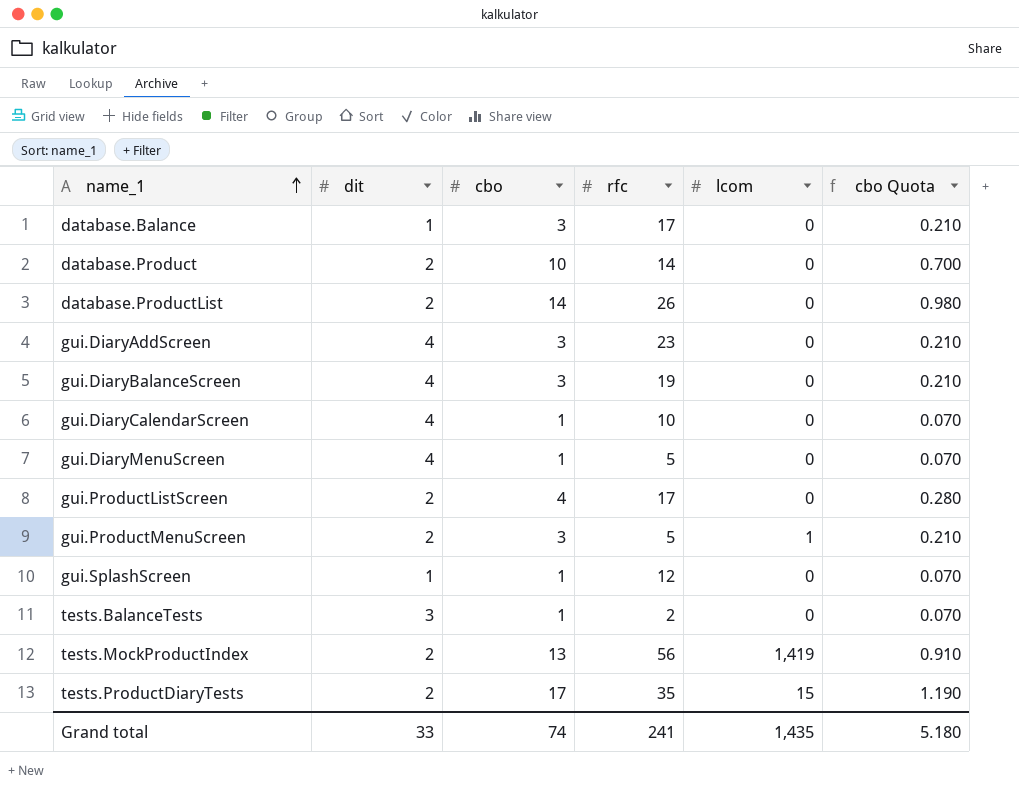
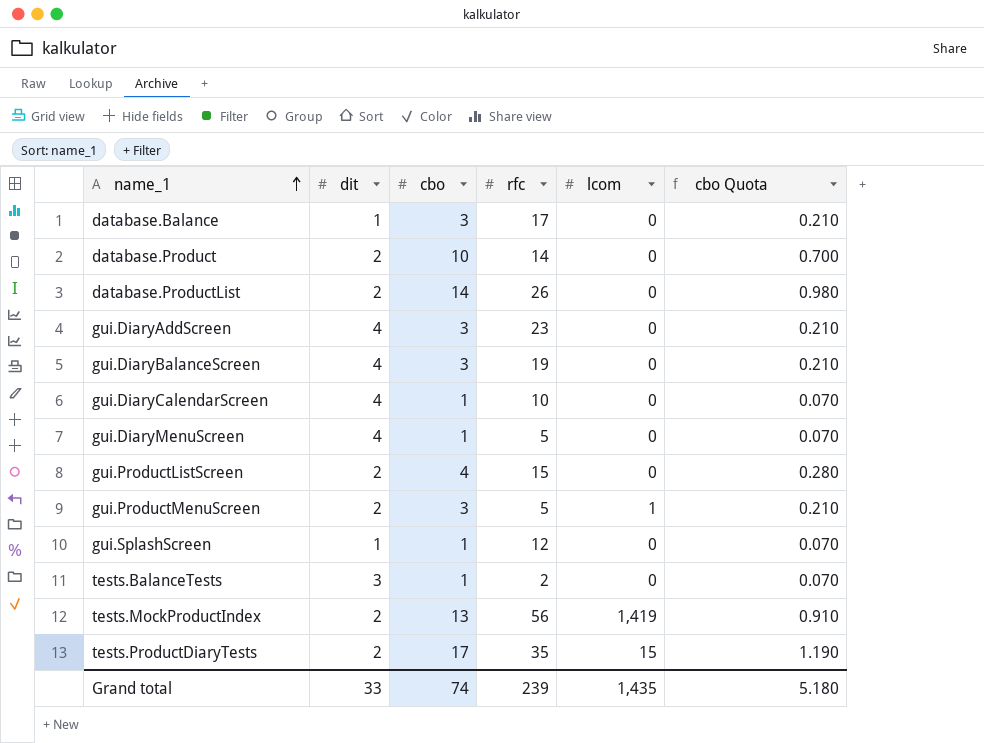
gui.ProductListScreen | rfc: 17 -> 15
Grand total | rfc: 241 -> 239

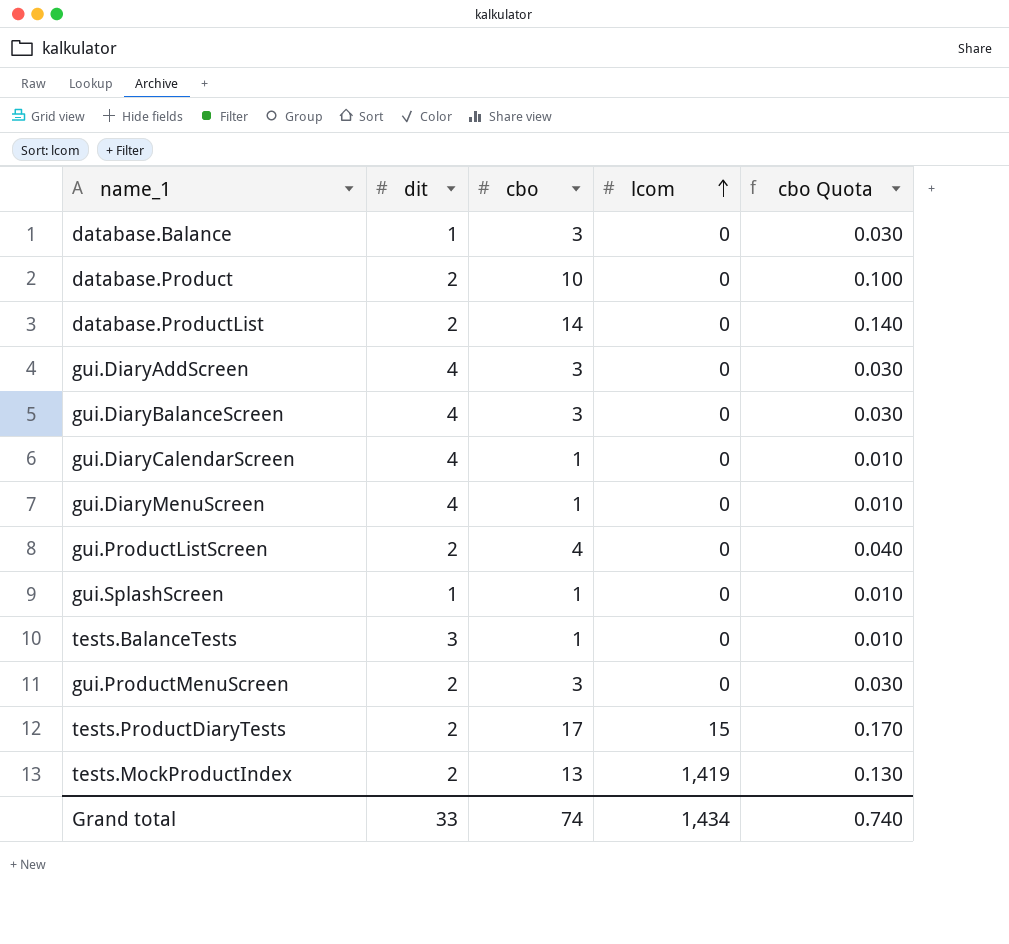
row order: name_1 ascending -> lcom ascending
column rfc | position: 4 -> none
column cbo Quota | formula: [cbo] * 0.07 -> [cbo] * 0.01
gui.ProductMenuScreen | lcom: 1 -> 0
Grand total | lcom: 1,435 -> 1,434
Grand total | cbo Quota: 5.180 -> 0.740

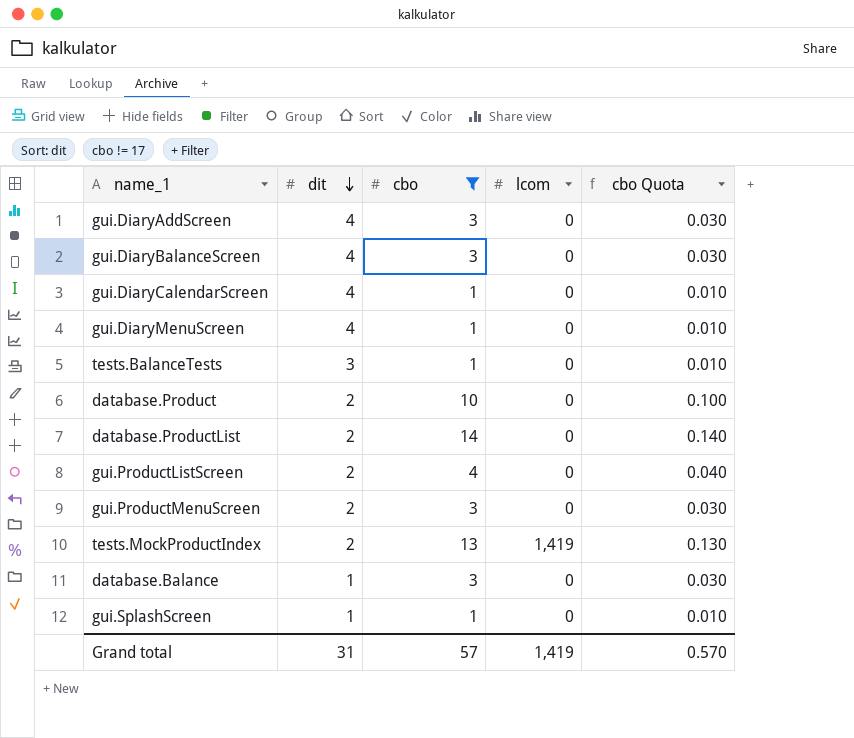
filter: none -> cbo != 17
row order: lcom ascending -> dit descending
Grand total | dit: 33 -> 31
Grand total | cbo: 74 -> 57
Grand total | lcom: 1,434 -> 1,419
Grand total | cbo Quota: 0.740 -> 0.570

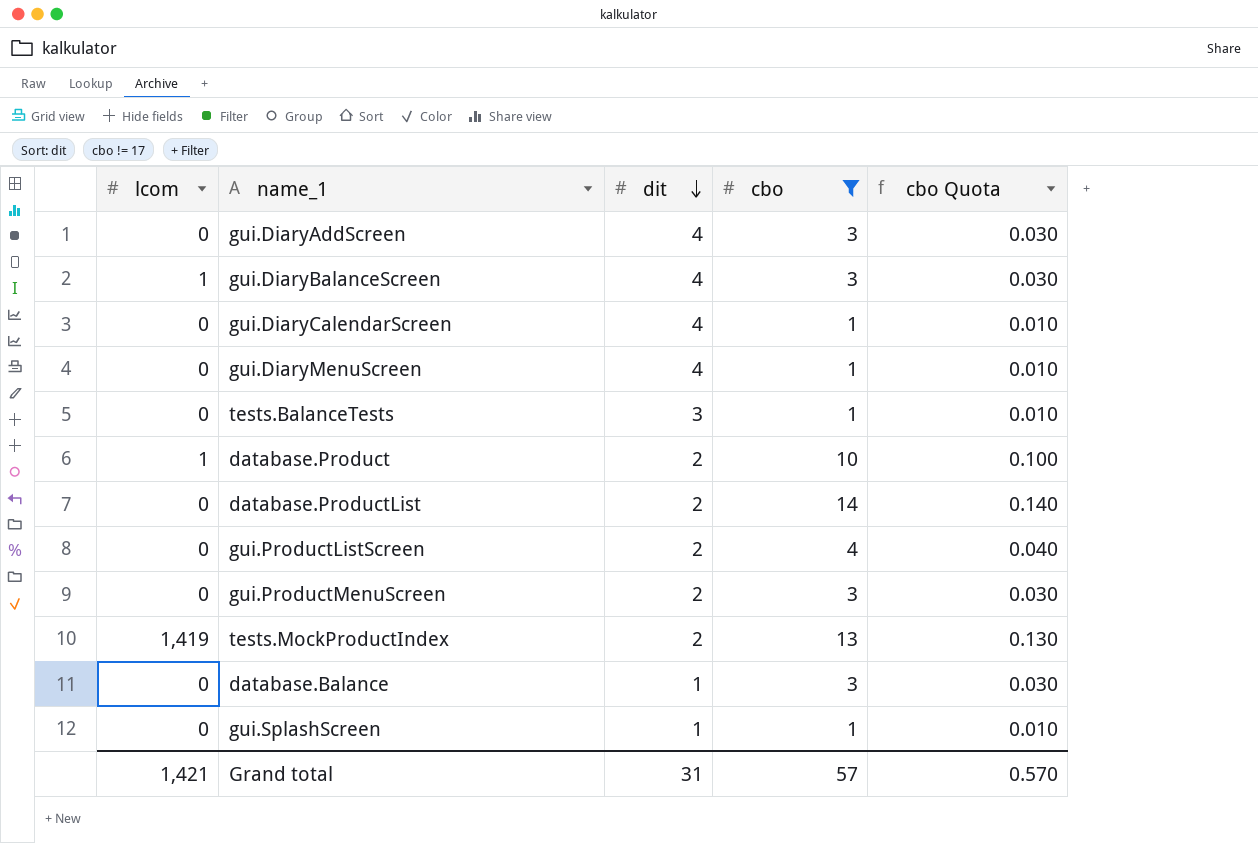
column lcom | position: 4 -> 1
gui.DiaryBalanceScreen | lcom: 0 -> 1
database.Product | lcom: 0 -> 1
Grand total | lcom: 1,419 -> 1,421

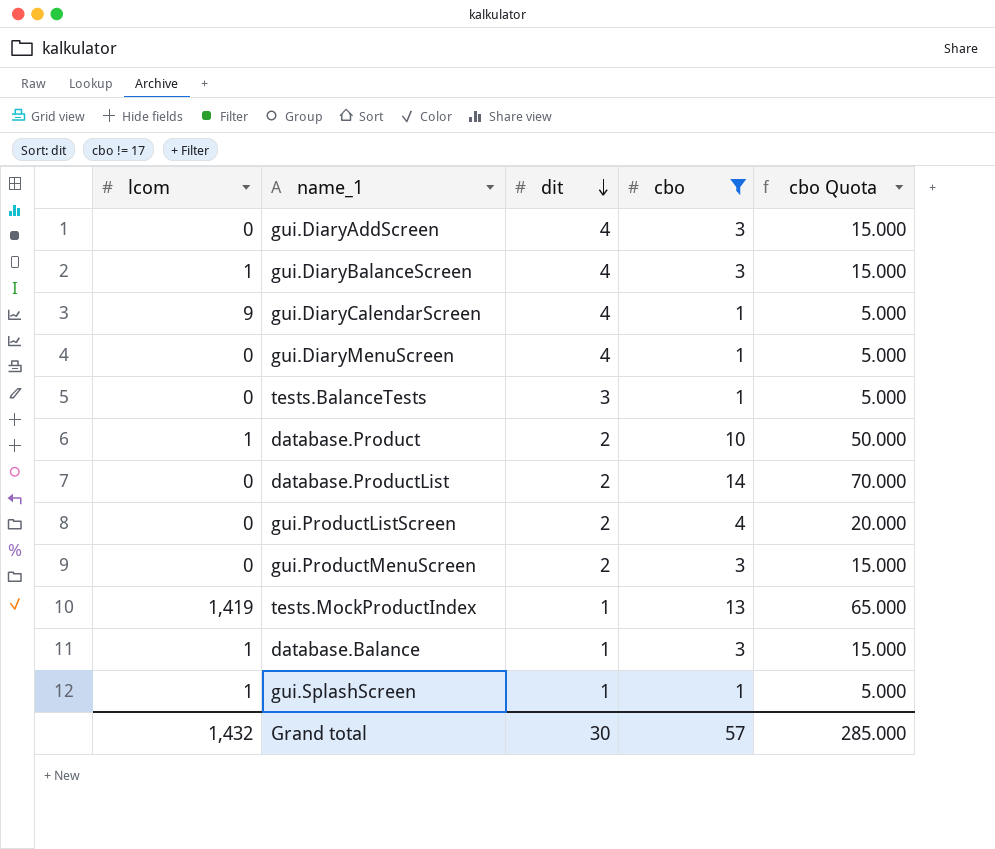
column cbo Quota | formula: [cbo] * 0.01 -> [cbo] * 5
gui.DiaryCalendarScreen | lcom: 0 -> 9
tests.MockProductIndex | dit: 2 -> 1
database.Balance | lcom: 0 -> 1
gui.SplashScreen | lcom: 0 -> 1
Grand total | lcom: 1,421 -> 1,432
Grand total | dit: 31 -> 30
Grand total | cbo Quota: 0.570 -> 285.000

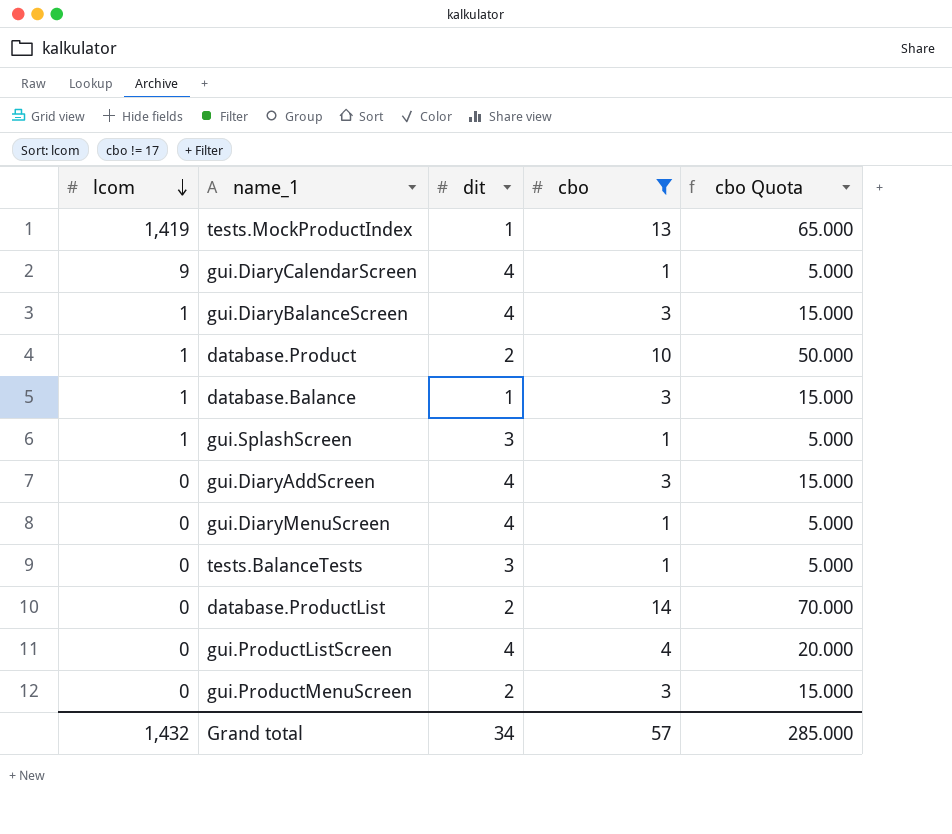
row order: dit descending -> lcom descending
gui.SplashScreen | dit: 1 -> 3
gui.ProductListScreen | dit: 2 -> 4
Grand total | dit: 30 -> 34

